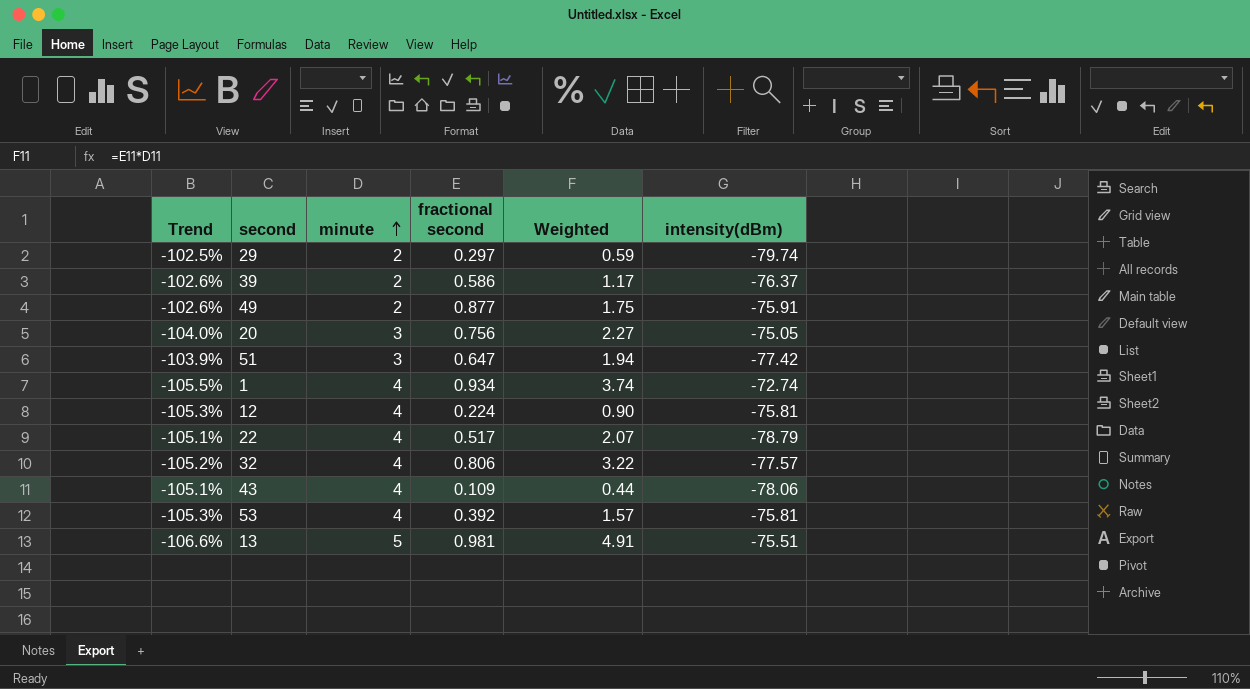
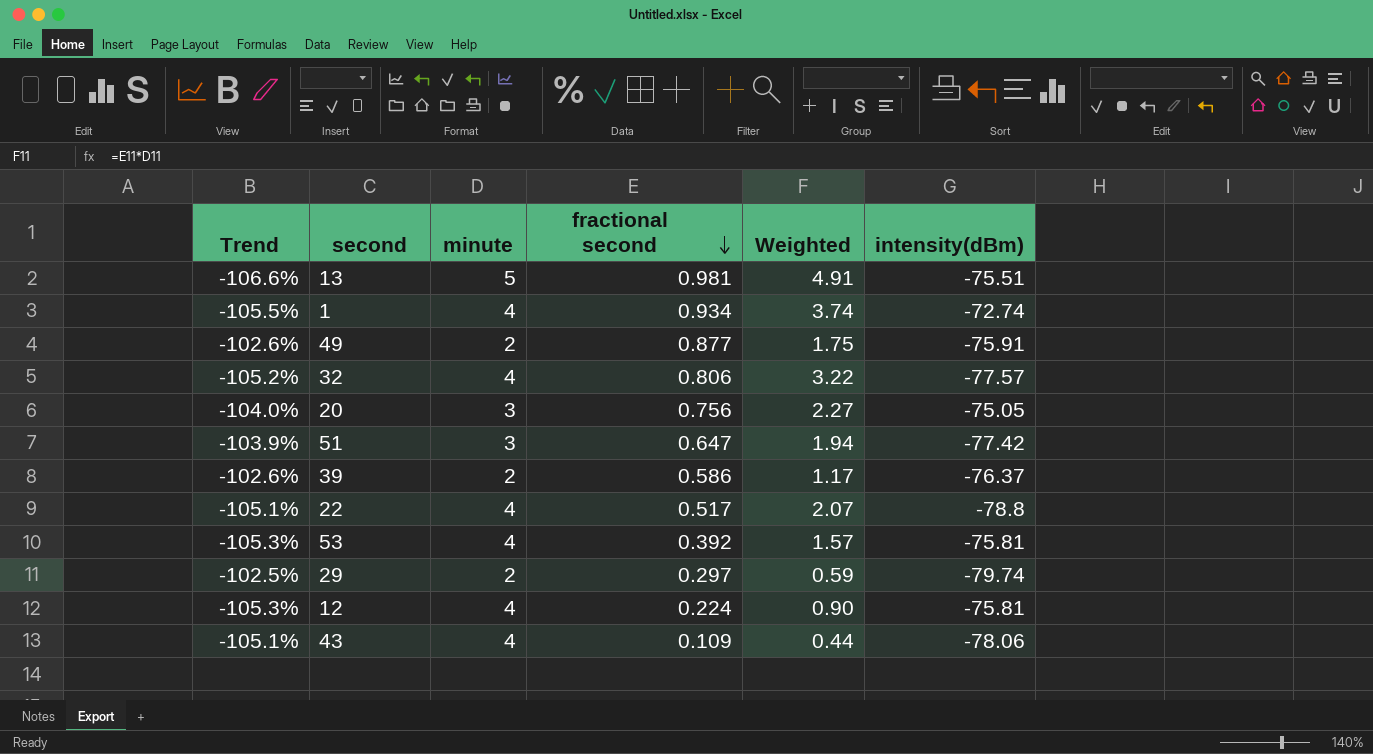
row order: minute ascending -> fractional second descending
22 | intensity(dBm): -78.79 -> -78.8

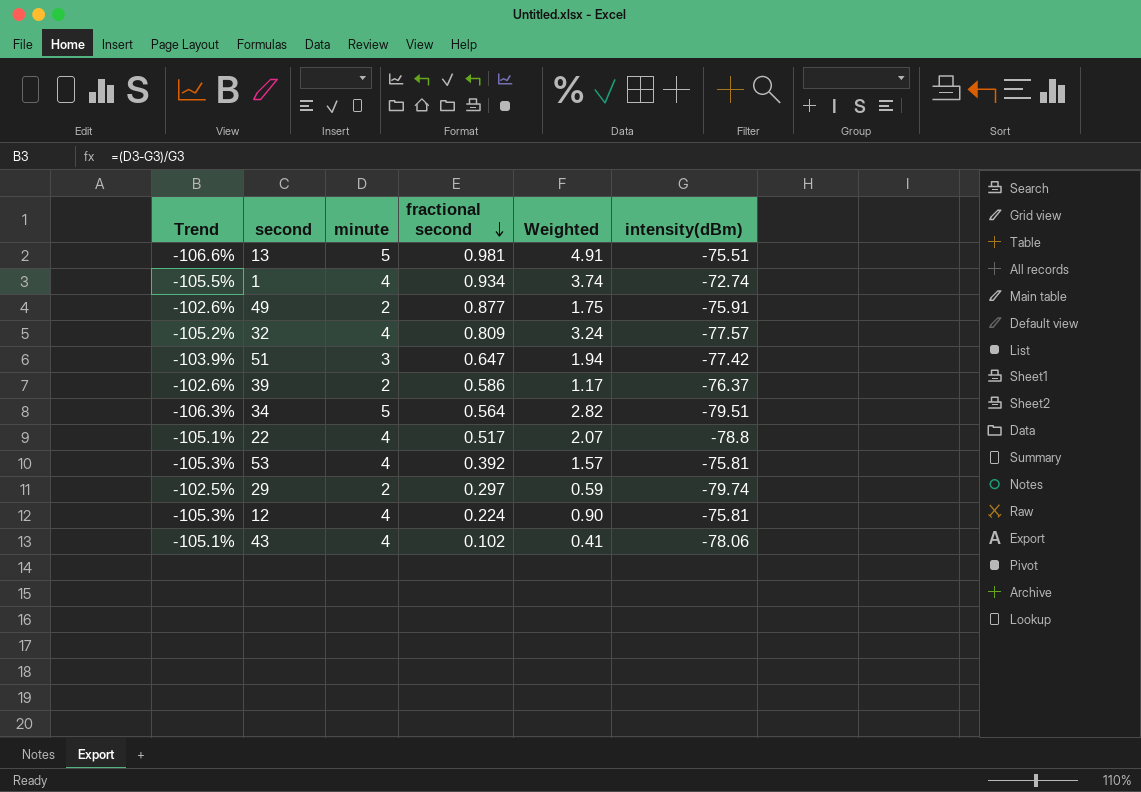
row 20: -104.0% | 3 | 0.756 | 2.27 | -75.05 -> none
32 | fractional second: 0.806 -> 0.809
32 | Weighted: 3.22 -> 3.24
row 34: none -> -106.3% | 5 | 0.564 | 2.82 | -79.51
43 | fractional second: 0.109 -> 0.102
43 | Weighted: 0.44 -> 0.41

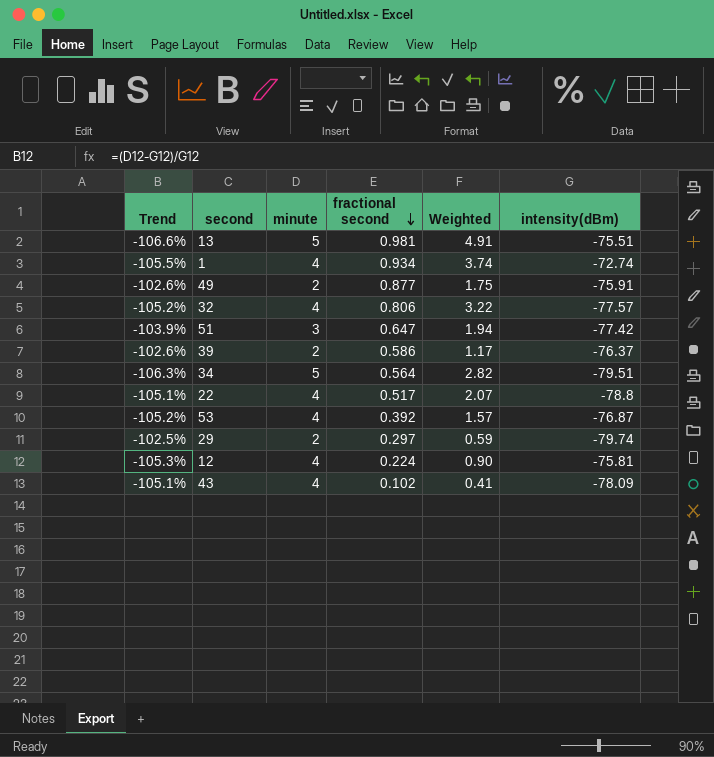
32 | fractional second: 0.809 -> 0.806
32 | Weighted: 3.24 -> 3.22
53 | Trend: -105.3% -> -105.2%
53 | intensity(dBm): -75.81 -> -76.87
43 | intensity(dBm): -78.06 -> -78.09

